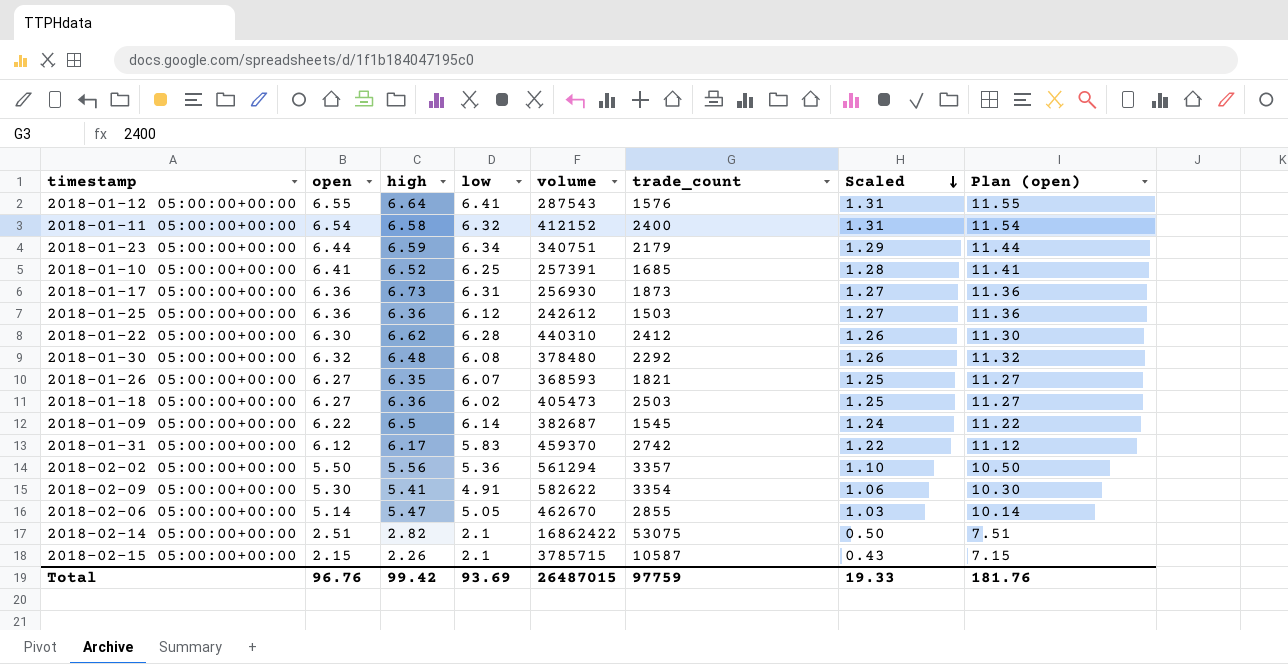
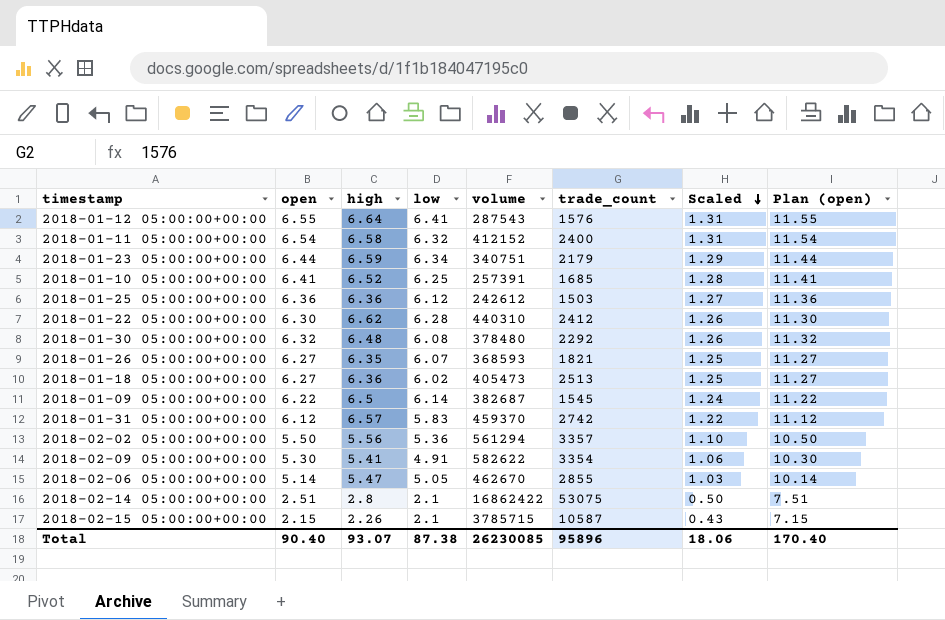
row 2018-01-17 05:00:00+00:00: 6.36 | 6.73 | 6.31 | 256930 | 1873 | 1.27 | 11.36 -> none
2018-01-18 05:00:00+00:00 | trade_count: 2503 -> 2513
2018-01-31 05:00:00+00:00 | high: 6.17 -> 6.57
2018-02-14 05:00:00+00:00 | high: 2.82 -> 2.8
Total | open: 96.76 -> 90.40
Total | high: 99.42 -> 93.07
Total | low: 93.69 -> 87.38
Total | volume: 26487015 -> 26230085
Total | trade_count: 97759 -> 95896
Total | Scaled: 19.33 -> 18.06
Total | Plan (open): 181.76 -> 170.40

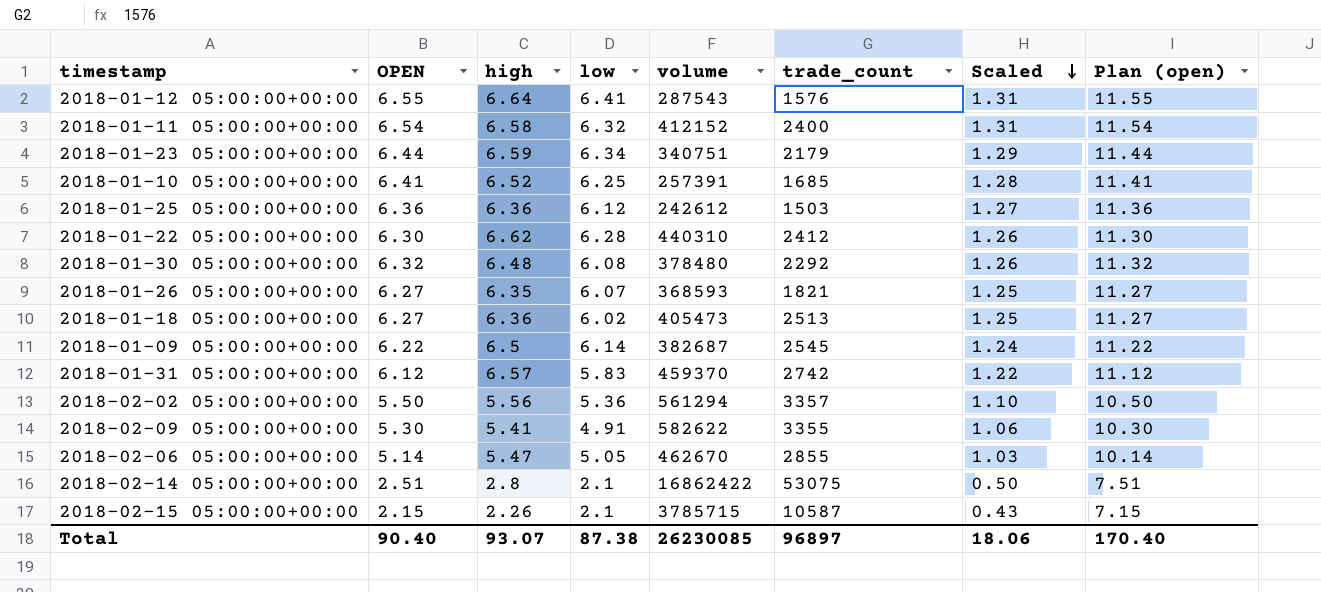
column name: open -> OPEN
2018-01-09 05:00:00+00:00 | trade_count: 1545 -> 2545
2018-02-09 05:00:00+00:00 | trade_count: 3354 -> 3355
Total | trade_count: 95896 -> 96897

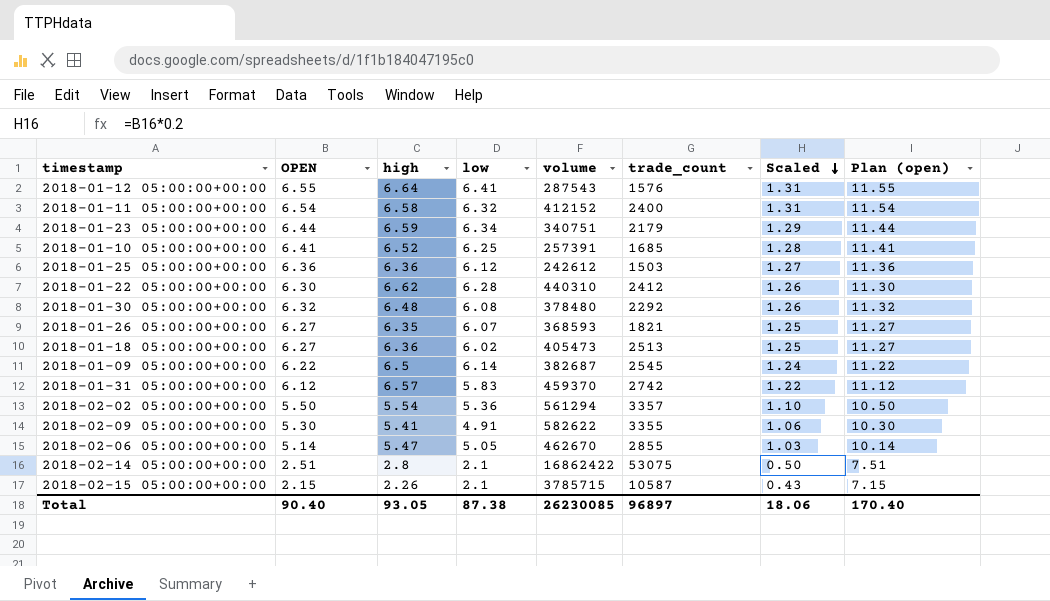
2018-02-02 05:00:00+00:00 | high: 5.56 -> 5.54
Total | high: 93.07 -> 93.05

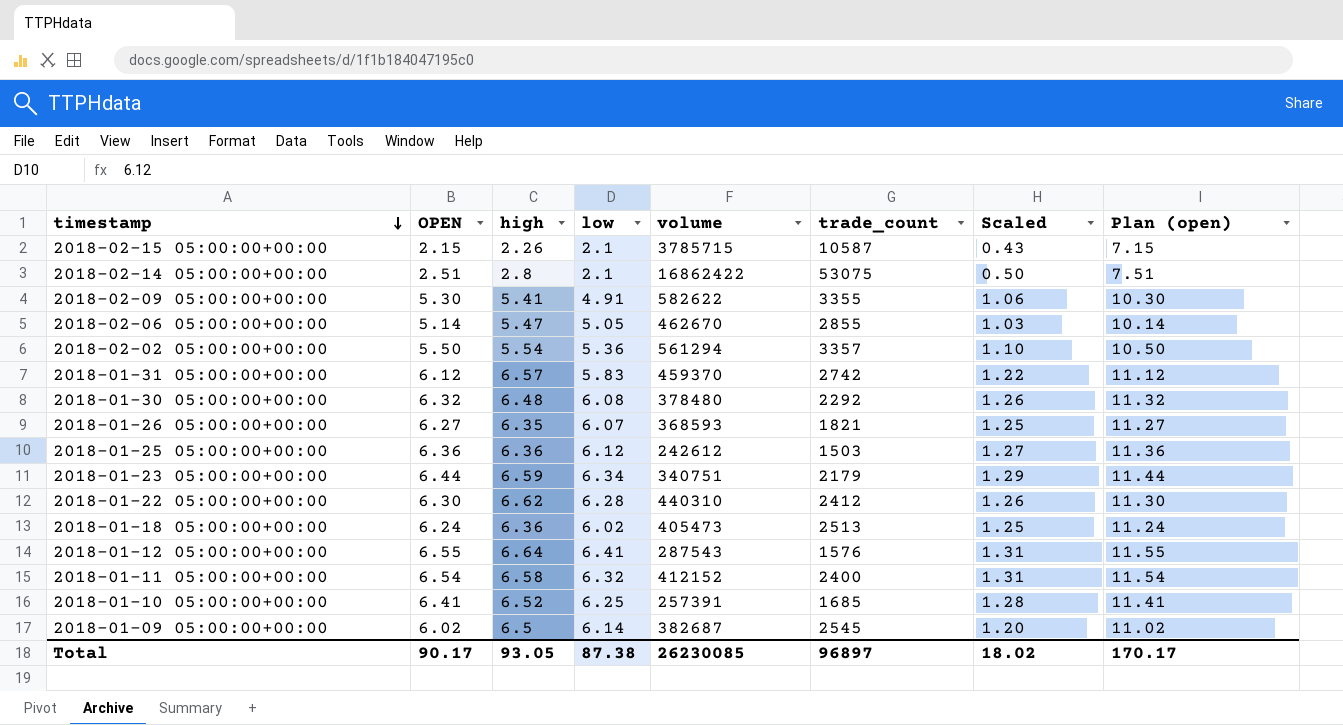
row order: Scaled descending -> timestamp descending
2018-01-18 05:00:00+00:00 | OPEN: 6.27 -> 6.24
2018-01-18 05:00:00+00:00 | Plan (open): 11.27 -> 11.24
2018-01-09 05:00:00+00:00 | OPEN: 6.22 -> 6.02
2018-01-09 05:00:00+00:00 | Scaled: 1.24 -> 1.20
2018-01-09 05:00:00+00:00 | Plan (open): 11.22 -> 11.02
Total | OPEN: 90.40 -> 90.17
Total | Scaled: 18.06 -> 18.02
Total | Plan (open): 170.40 -> 170.17

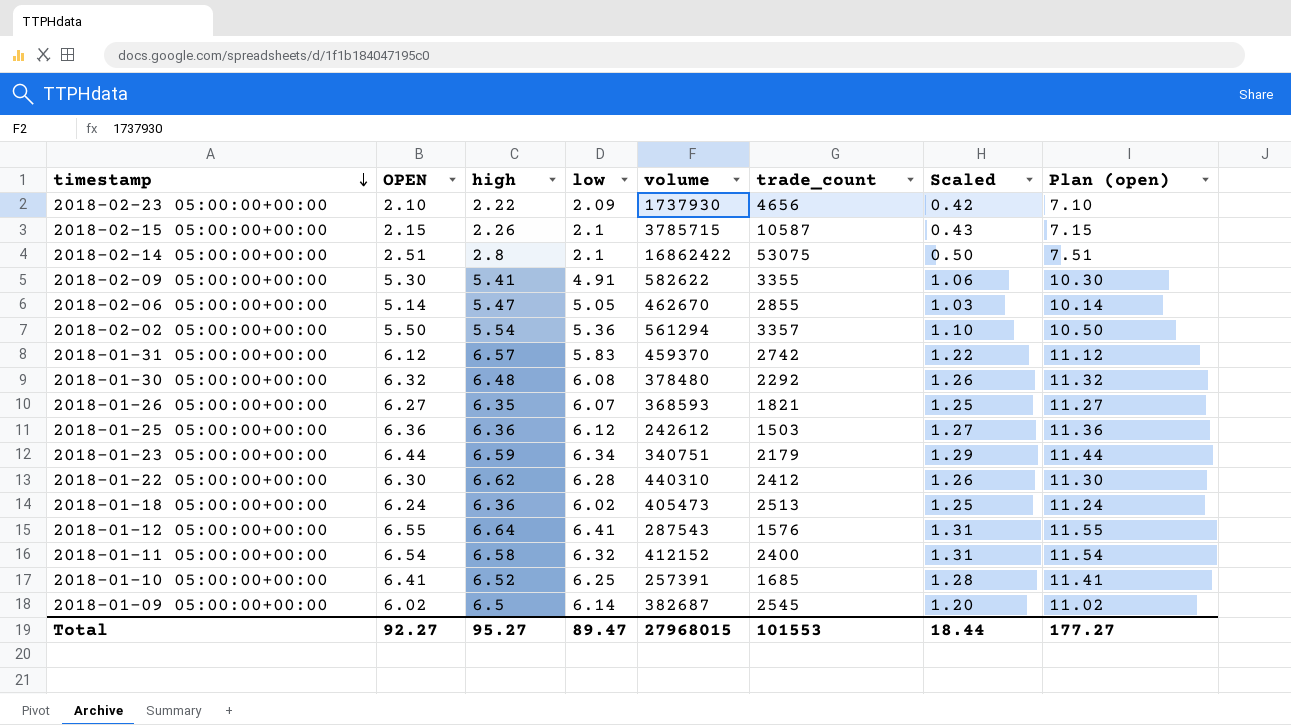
row 2018-02-23 05:00:00+00:00: none -> 2.10 | 2.22 | 2.09 | 1737930 | 4656 | 0.42 | 7.10
Total | OPEN: 90.17 -> 92.27
Total | high: 93.05 -> 95.27
Total | low: 87.38 -> 89.47
Total | volume: 26230085 -> 27968015
Total | trade_count: 96897 -> 101553
Total | Scaled: 18.02 -> 18.44
Total | Plan (open): 170.17 -> 177.27

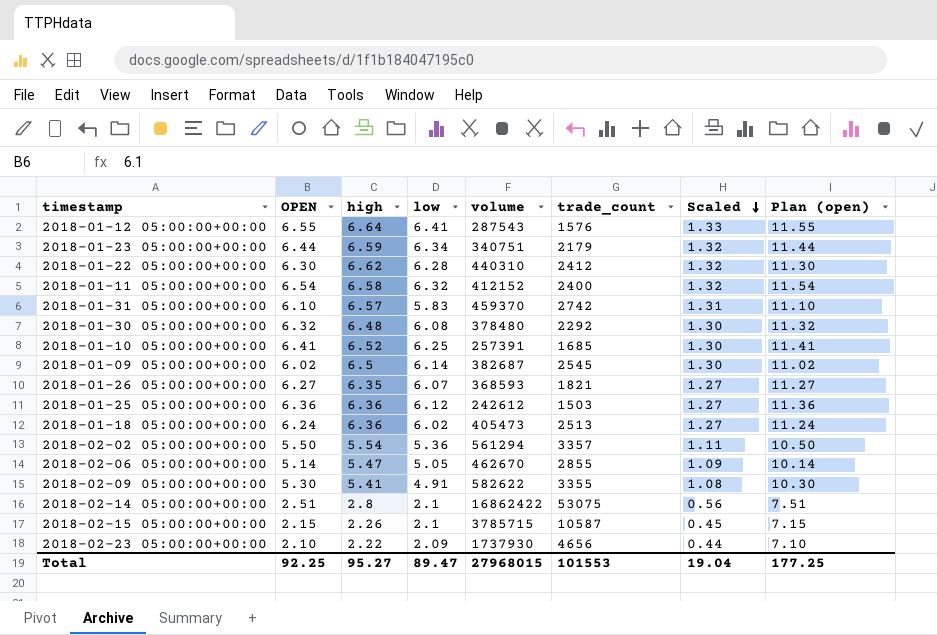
row order: timestamp descending -> Scaled descending
column Scaled | formula: [OPEN] * 0.2 -> [high] * 0.2
2018-01-31 05:00:00+00:00 | OPEN: 6.12 -> 6.10
2018-01-31 05:00:00+00:00 | Plan (open): 11.12 -> 11.10
Total | OPEN: 92.27 -> 92.25
Total | Scaled: 18.44 -> 19.04
Total | Plan (open): 177.27 -> 177.25

